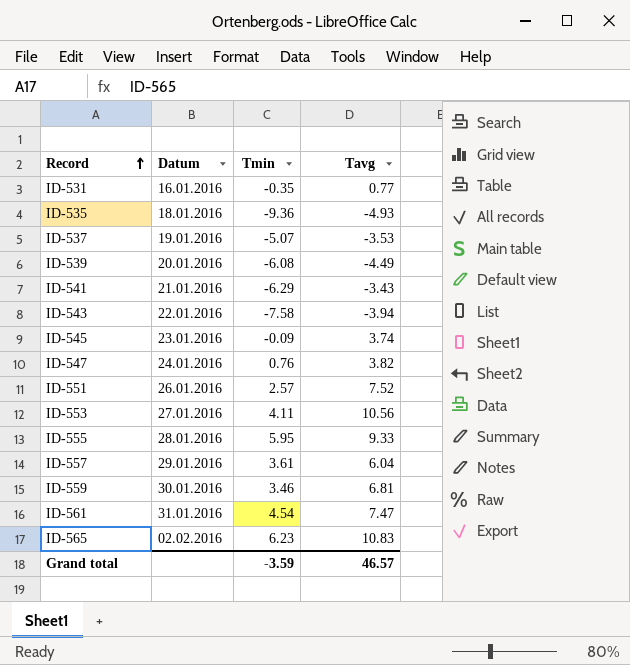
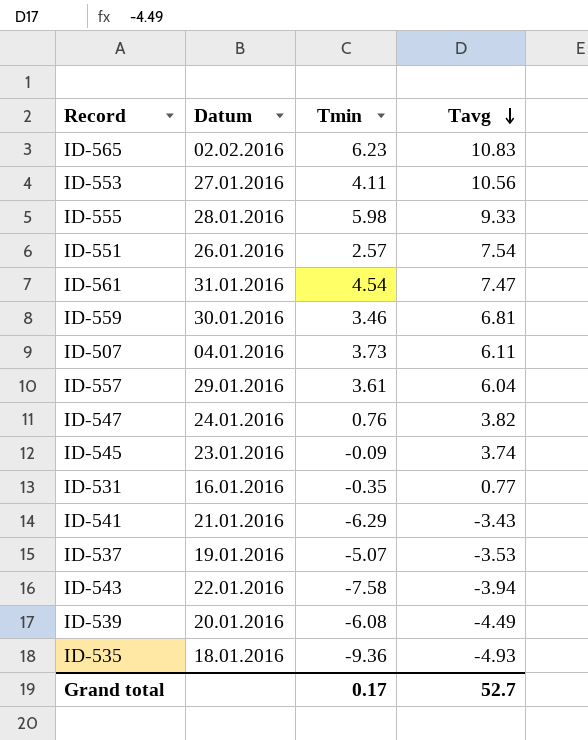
row order: Record ascending -> Tavg descending
ID-555 | Tmin: 5.95 -> 5.98
ID-551 | Tavg: 7.52 -> 7.54
row ID-507: none -> 04.01.2016 | 3.73 | 6.11
Grand total | Tmin: -3.59 -> 0.17
Grand total | Tavg: 46.57 -> 52.7

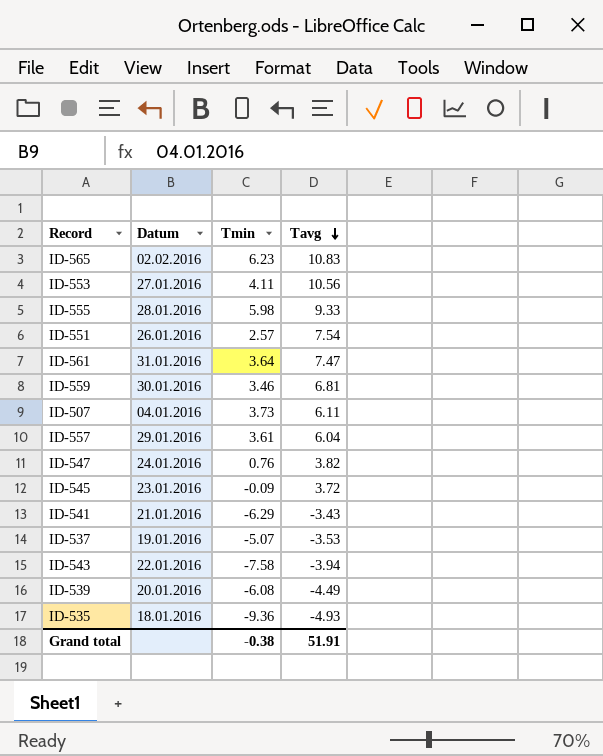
row ID-531: 16.01.2016 | -0.35 | 0.77 -> none
ID-561 | Tmin: 4.54 -> 3.64
ID-545 | Tavg: 3.74 -> 3.72
Grand total | Tmin: 0.17 -> -0.38
Grand total | Tavg: 52.7 -> 51.91

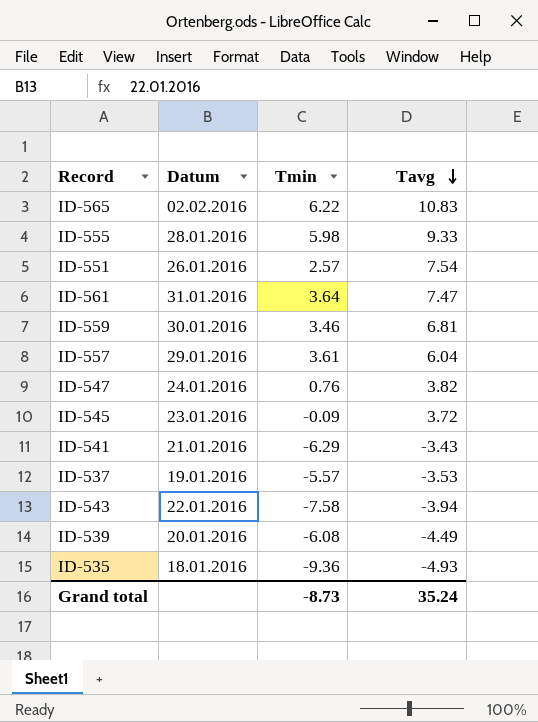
row ID-553: 27.01.2016 | 4.11 | 10.56 -> none
row ID-507: 04.01.2016 | 3.73 | 6.11 -> none
ID-565 | Tmin: 6.23 -> 6.22
ID-537 | Tmin: -5.07 -> -5.57
Grand total | Tmin: -0.38 -> -8.73
Grand total | Tavg: 51.91 -> 35.24

